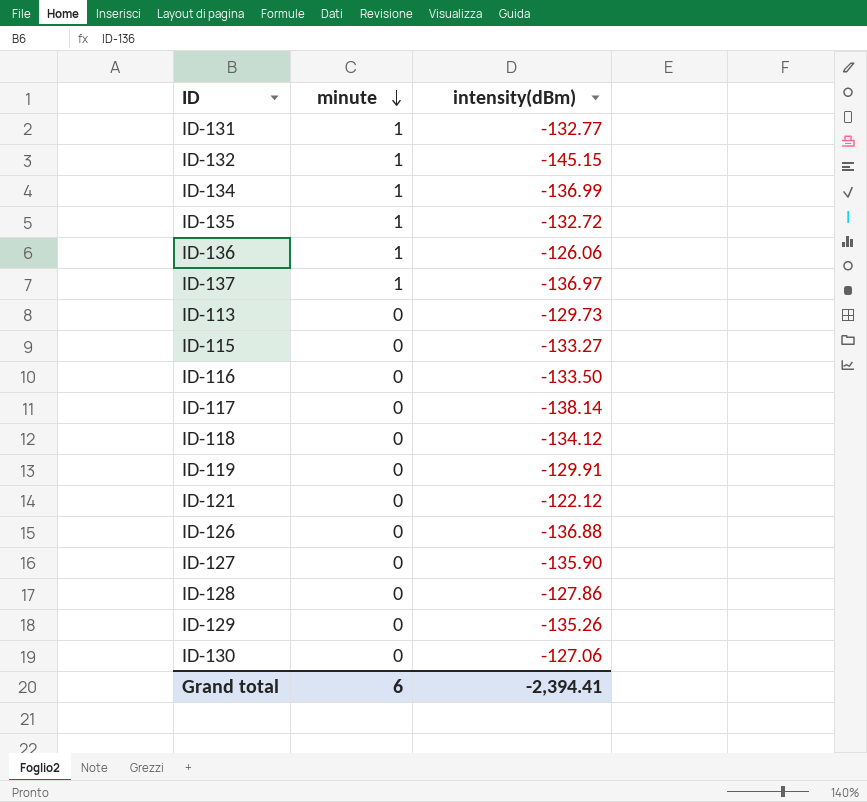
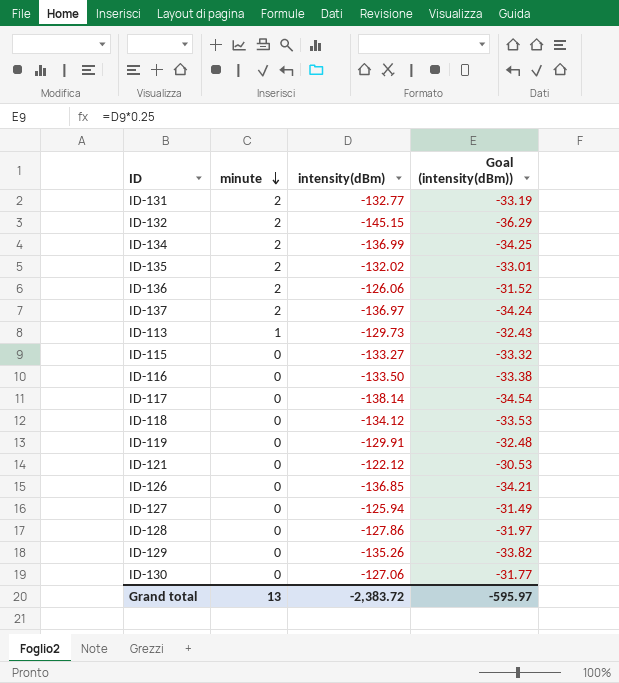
column Goal (intensity(dBm)) | formula: none -> [intensity(dBm)] * 0.25
ID-131 | minute: 1 -> 2
ID-132 | minute: 1 -> 2
ID-134 | minute: 1 -> 2
ID-135 | minute: 1 -> 2
ID-135 | intensity(dBm): -132.72 -> -132.02
ID-136 | minute: 1 -> 2
ID-137 | minute: 1 -> 2
ID-113 | minute: 0 -> 1
ID-126 | intensity(dBm): -136.88 -> -136.85
ID-127 | intensity(dBm): -135.90 -> -125.94
Grand total | minute: 6 -> 13
Grand total | intensity(dBm): -2,394.41 -> -2,383.72

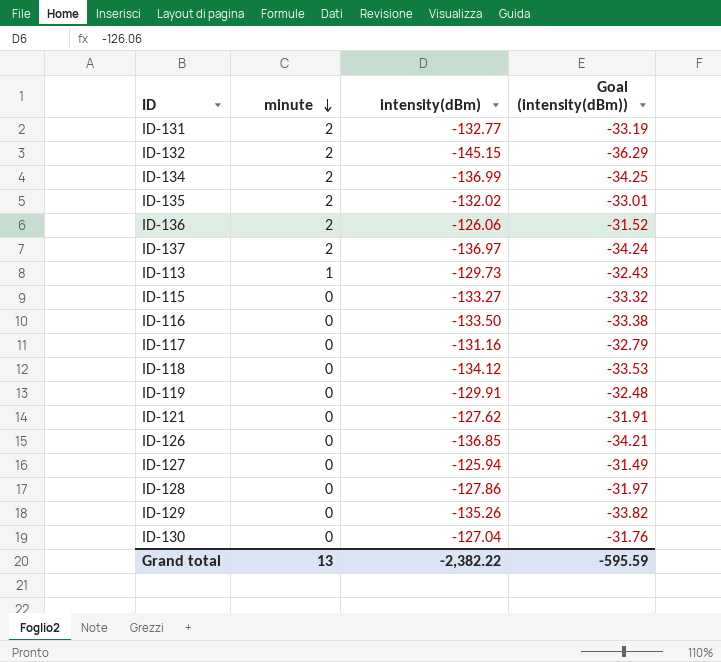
ID-117 | intensity(dBm): -138.14 -> -131.16
ID-117 | Goal (intensity(dBm)): -34.54 -> -32.79
ID-121 | intensity(dBm): -122.12 -> -127.62
ID-121 | Goal (intensity(dBm)): -30.53 -> -31.91
ID-130 | intensity(dBm): -127.06 -> -127.04
ID-130 | Goal (intensity(dBm)): -31.77 -> -31.76
Grand total | intensity(dBm): -2,383.72 -> -2,382.22
Grand total | Goal (intensity(dBm)): -595.97 -> -595.59

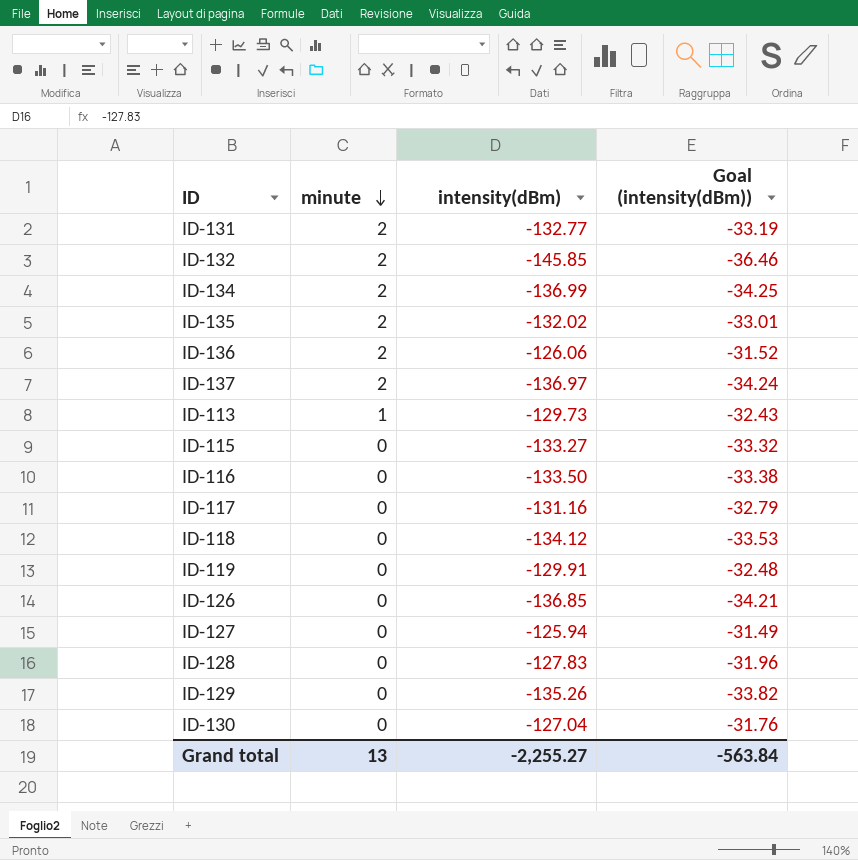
row ID-121: 0 | -127.62 | -31.91 -> none
ID-132 | intensity(dBm): -145.15 -> -145.85
ID-132 | Goal (intensity(dBm)): -36.29 -> -36.46
ID-128 | intensity(dBm): -127.86 -> -127.83
ID-128 | Goal (intensity(dBm)): -31.97 -> -31.96
Grand total | intensity(dBm): -2,382.22 -> -2,255.27
Grand total | Goal (intensity(dBm)): -595.59 -> -563.84

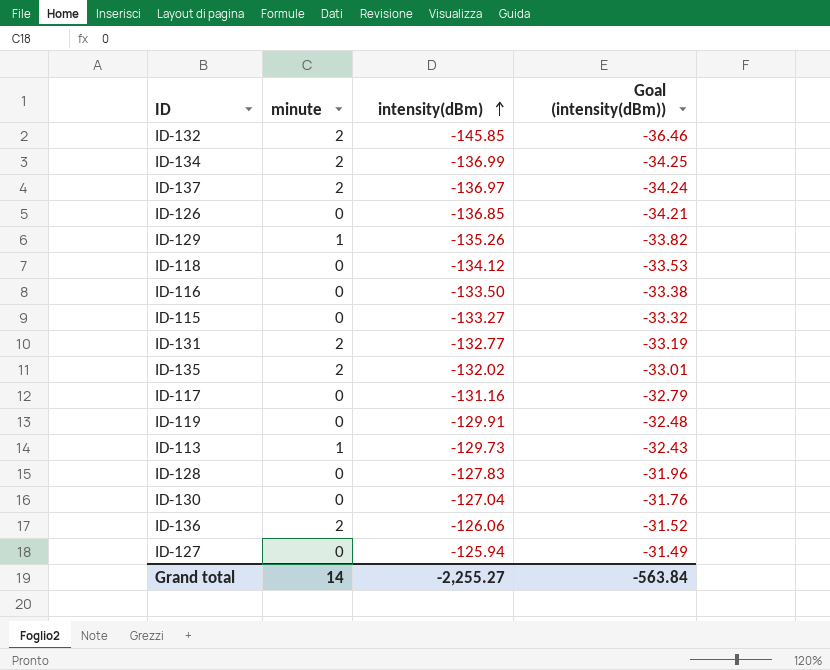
row order: minute descending -> intensity(dBm) ascending
ID-129 | minute: 0 -> 1
Grand total | minute: 13 -> 14

